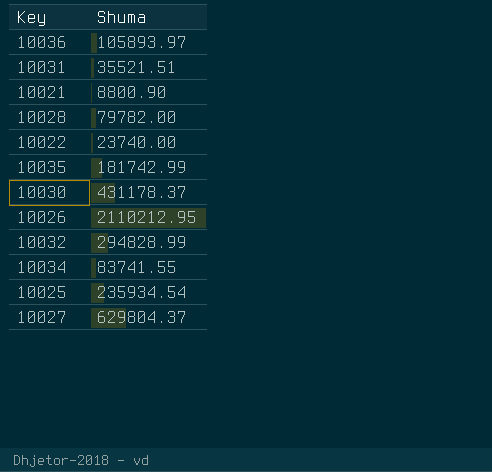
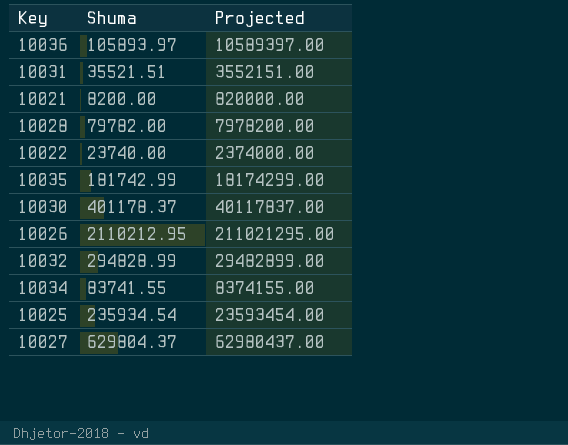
column Projected | formula: none -> [Shuma] * 100
10021 | Shuma: 8800.90 -> 8200.00
10030 | Shuma: 431178.37 -> 401178.37

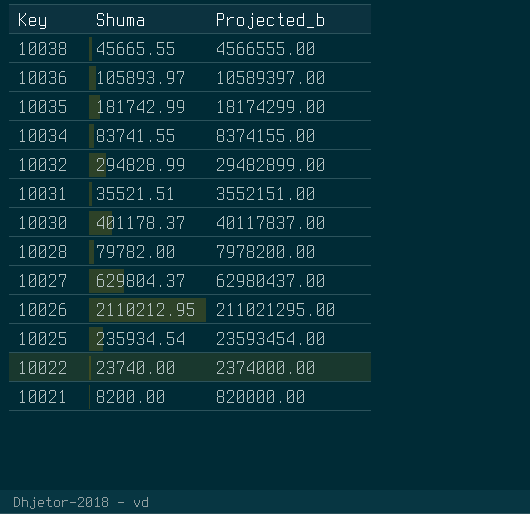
row order: none -> Key descending
column name: Projected -> Projected_b
row 10038: none -> 45665.55 | 4566555.00

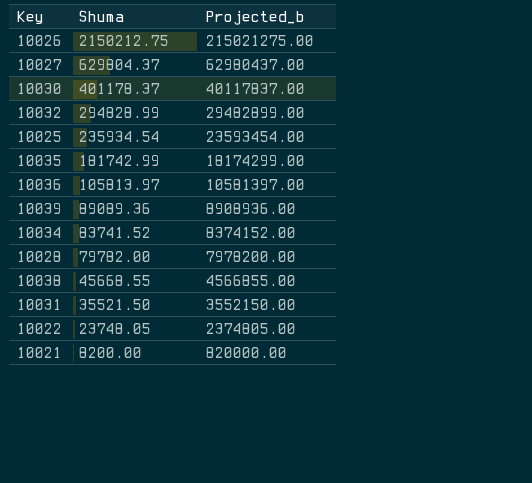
row order: Key descending -> Shuma descending
10026 | Shuma: 2110212.95 -> 2150212.75
10026 | Projected_b: 211021295.00 -> 215021275.00
10036 | Shuma: 105893.97 -> 105813.97
10036 | Projected_b: 10589397.00 -> 10581397.00
row 10039: none -> 89089.36 | 8908936.00
10034 | Shuma: 83741.55 -> 83741.52
10034 | Projected_b: 8374155.00 -> 8374152.00
10038 | Shuma: 45665.55 -> 45668.55
10038 | Projected_b: 4566555.00 -> 4566855.00
10031 | Shuma: 35521.51 -> 35521.50
10031 | Projected_b: 3552151.00 -> 3552150.00
10022 | Shuma: 23740.00 -> 23748.05
10022 | Projected_b: 2374000.00 -> 2374805.00

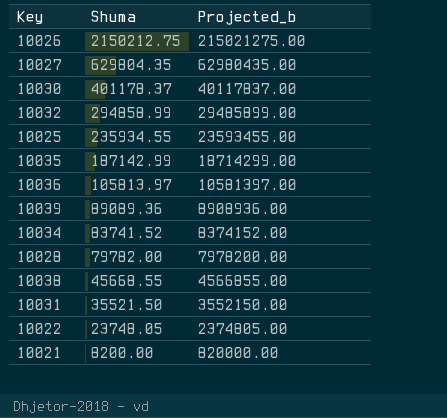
10027 | Shuma: 629804.37 -> 629804.35
10027 | Projected_b: 62980437.00 -> 62980435.00
10032 | Shuma: 294828.99 -> 294858.99
10032 | Projected_b: 29482899.00 -> 29485899.00
10025 | Shuma: 235934.54 -> 235934.55
10025 | Projected_b: 23593454.00 -> 23593455.00
10035 | Shuma: 181742.99 -> 187142.99
10035 | Projected_b: 18174299.00 -> 18714299.00

